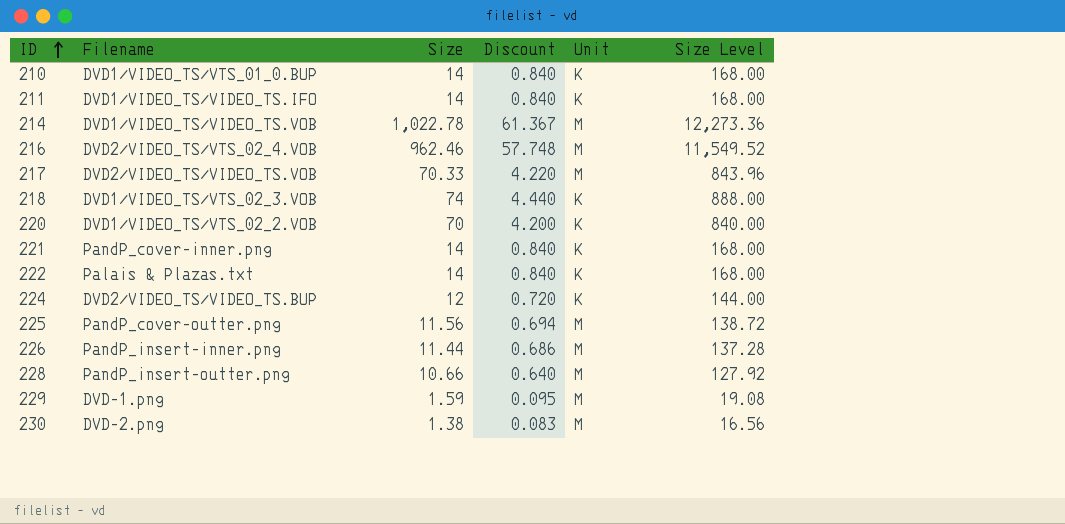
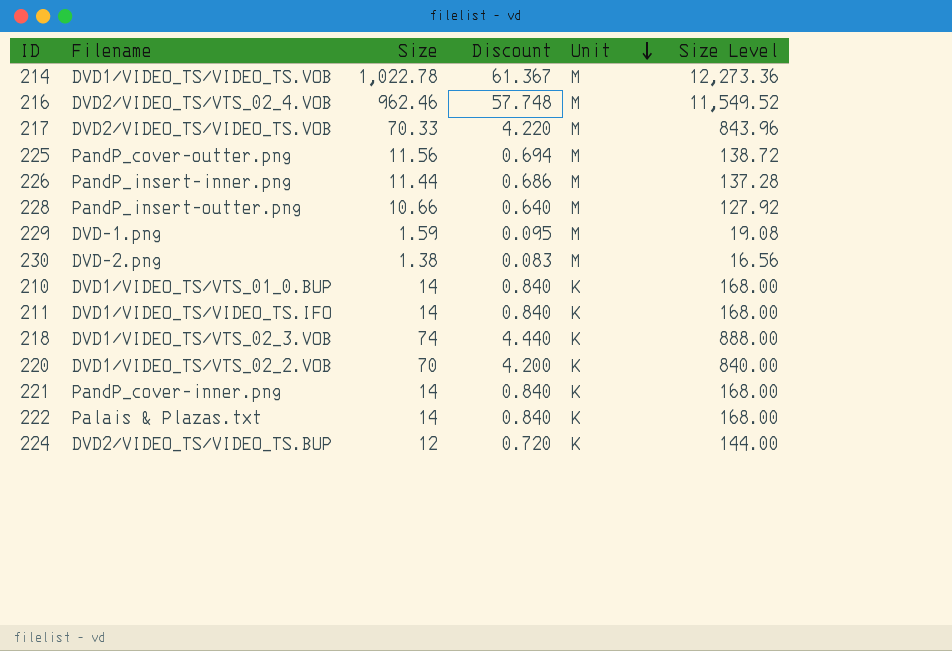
row order: ID ascending -> Unit descending

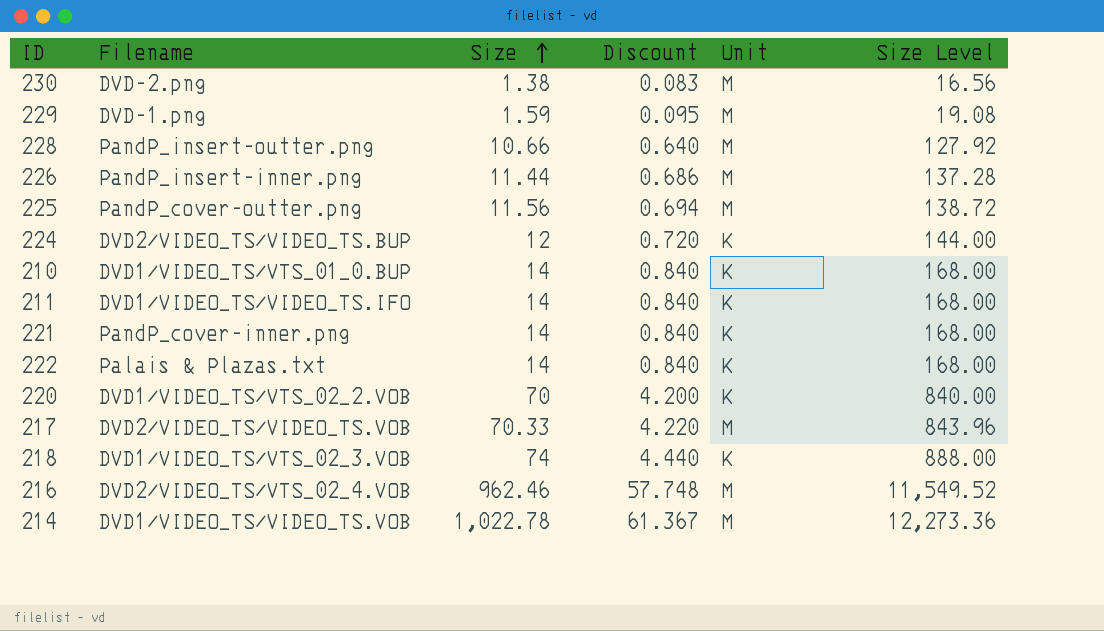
row order: Unit descending -> Size ascending

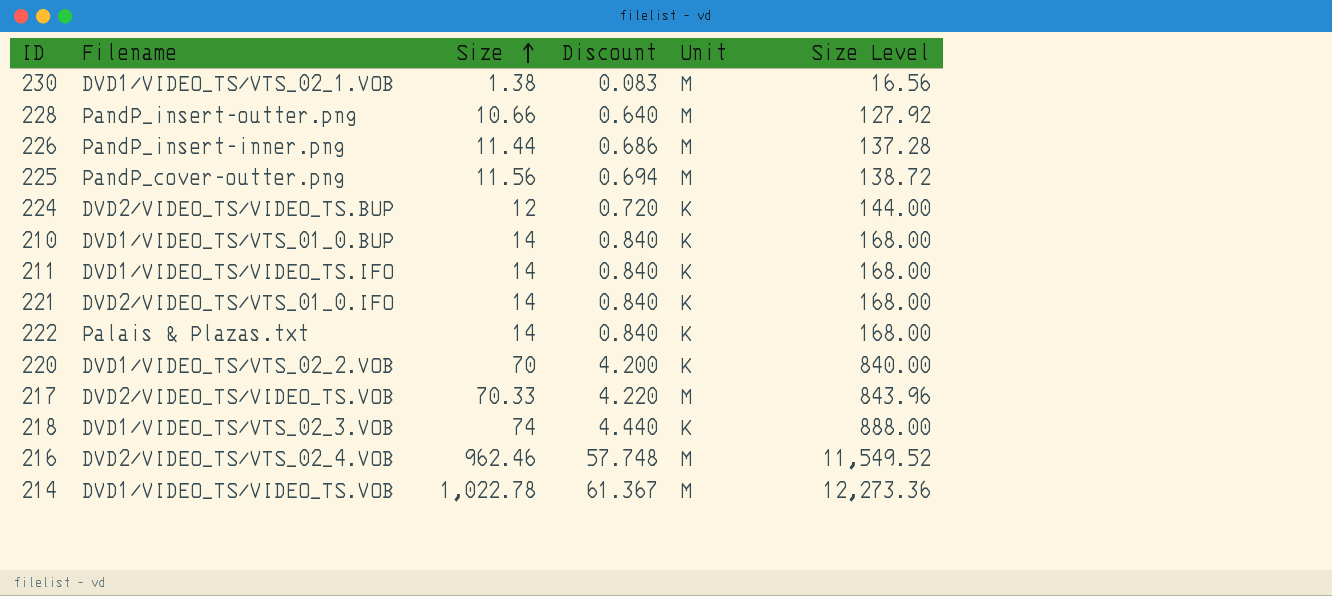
row 229: DVD-1.png | 1.59 | 0.095 | M | 19.08 -> none
230 | Filename: DVD-2.png -> DVD1/VIDEO_TS/VTS_02_1.VOB
221 | Filename: PandP_cover-inner.png -> DVD2/VIDEO_TS/VTS_01_0.IFO

